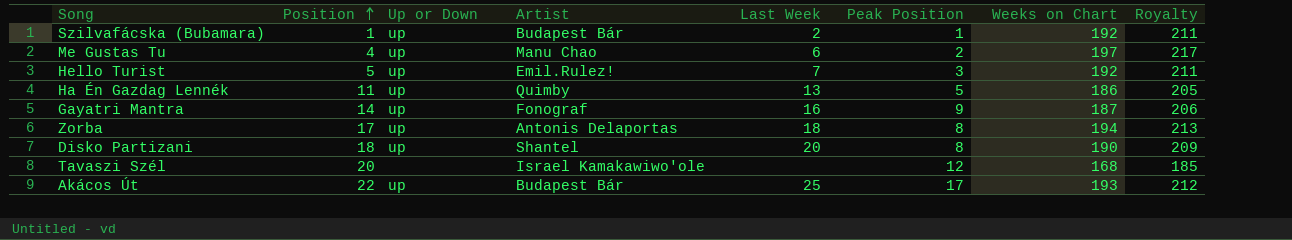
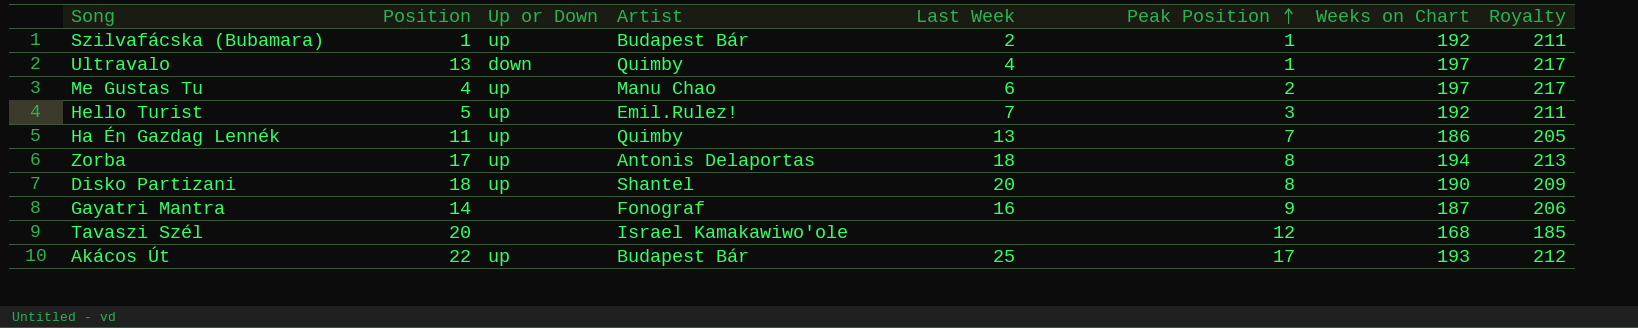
row order: Position ascending -> Peak Position ascending
row Ultravalo: none -> 13 | down | Quimby | 4 | 1 | 197 | 217
Ha Én Gazdag Lennék | Peak Position: 5 -> 7
Gayatri Mantra | Up or Down: up -> none

